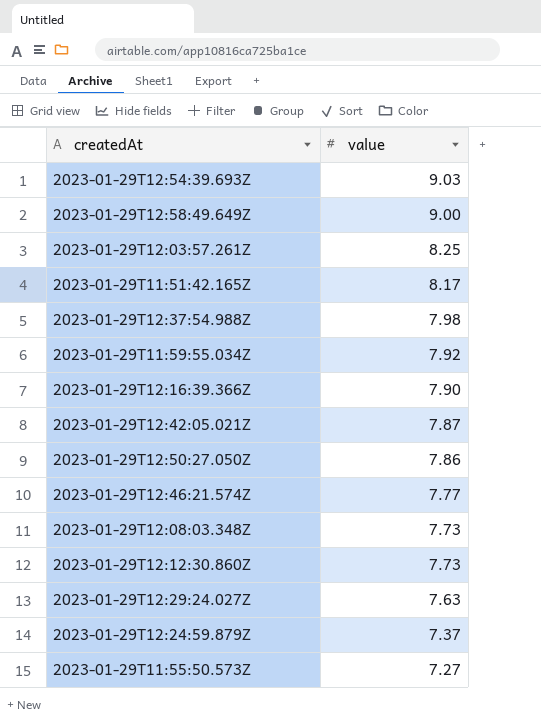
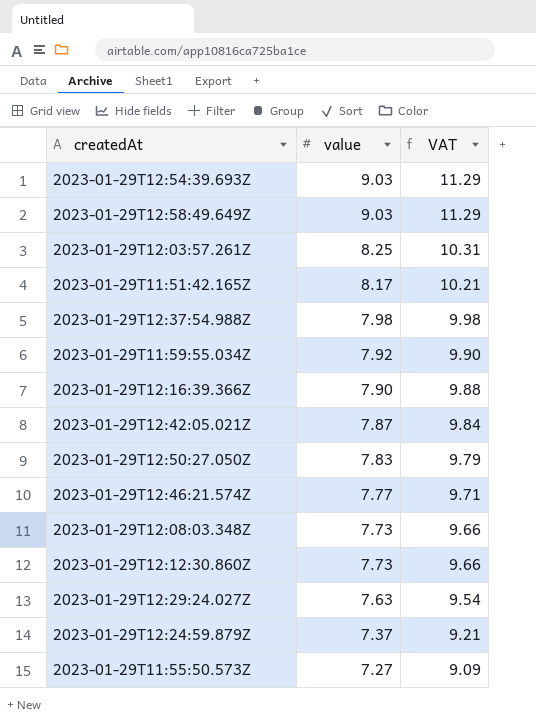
column VAT | formula: none -> [value] * 1.25
2023-01-29T12:58:49.649Z | value: 9.00 -> 9.03
2023-01-29T12:50:27.050Z | value: 7.86 -> 7.83

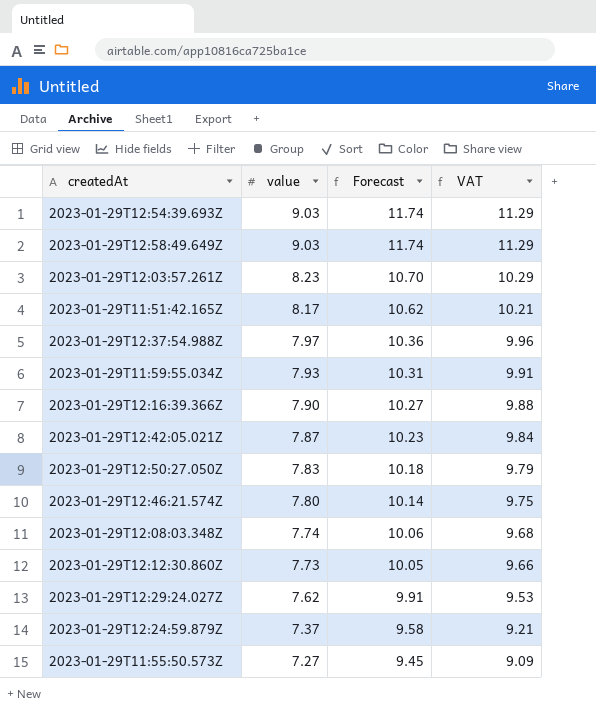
column Forecast | formula: none -> [value] * 1.3
2023-01-29T12:03:57.261Z | value: 8.25 -> 8.23
2023-01-29T12:03:57.261Z | VAT: 10.31 -> 10.29
2023-01-29T12:37:54.988Z | value: 7.98 -> 7.97
2023-01-29T12:37:54.988Z | VAT: 9.98 -> 9.96
2023-01-29T11:59:55.034Z | value: 7.92 -> 7.93
2023-01-29T11:59:55.034Z | VAT: 9.90 -> 9.91
2023-01-29T12:46:21.574Z | value: 7.77 -> 7.80
2023-01-29T12:46:21.574Z | VAT: 9.71 -> 9.75
2023-01-29T12:08:03.348Z | value: 7.73 -> 7.74
2023-01-29T12:08:03.348Z | VAT: 9.66 -> 9.68
2023-01-29T12:29:24.027Z | value: 7.63 -> 7.62
2023-01-29T12:29:24.027Z | VAT: 9.54 -> 9.53

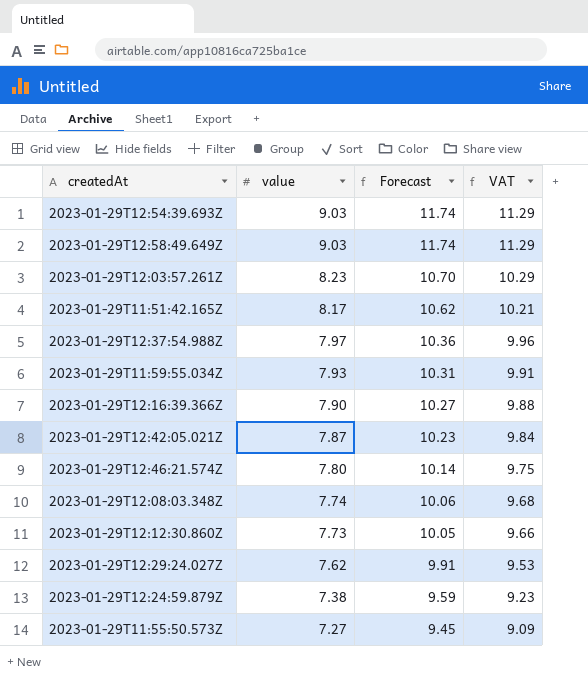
row 2023-01-29T12:50:27.050Z: 7.83 | 10.18 | 9.79 -> none
2023-01-29T12:24:59.879Z | value: 7.37 -> 7.38
2023-01-29T12:24:59.879Z | Forecast: 9.58 -> 9.59
2023-01-29T12:24:59.879Z | VAT: 9.21 -> 9.23

